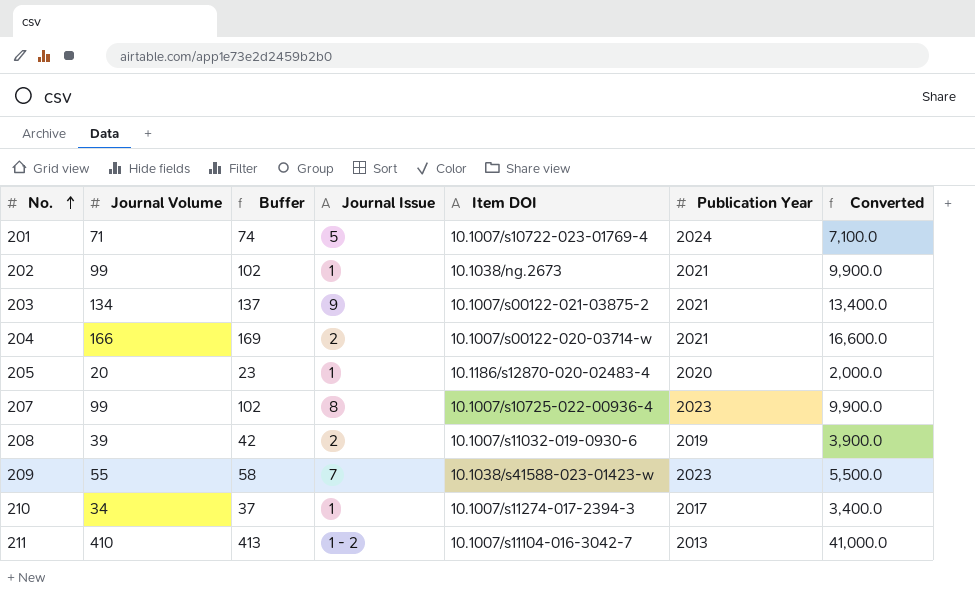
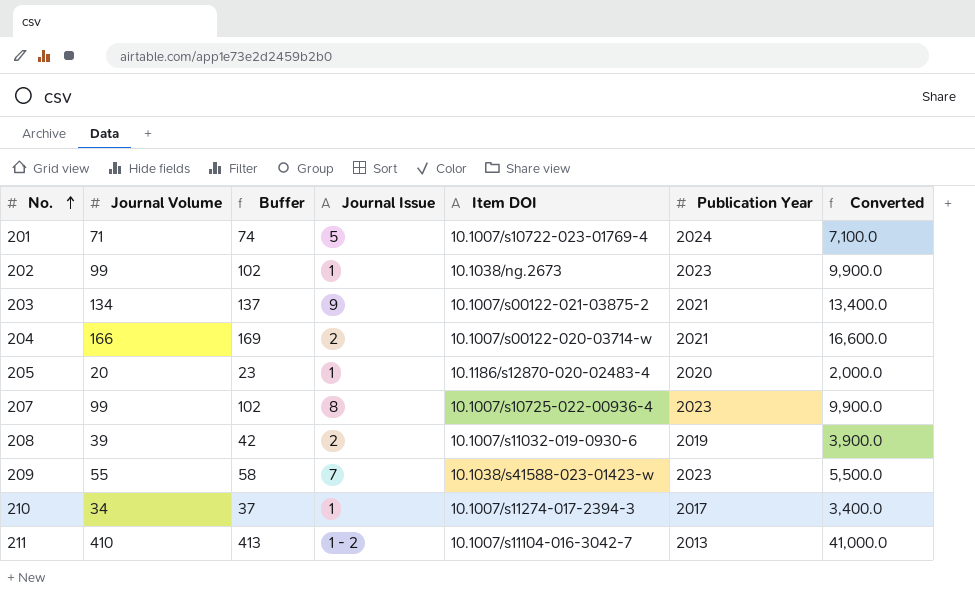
202 | Publication Year: 2021 -> 2023

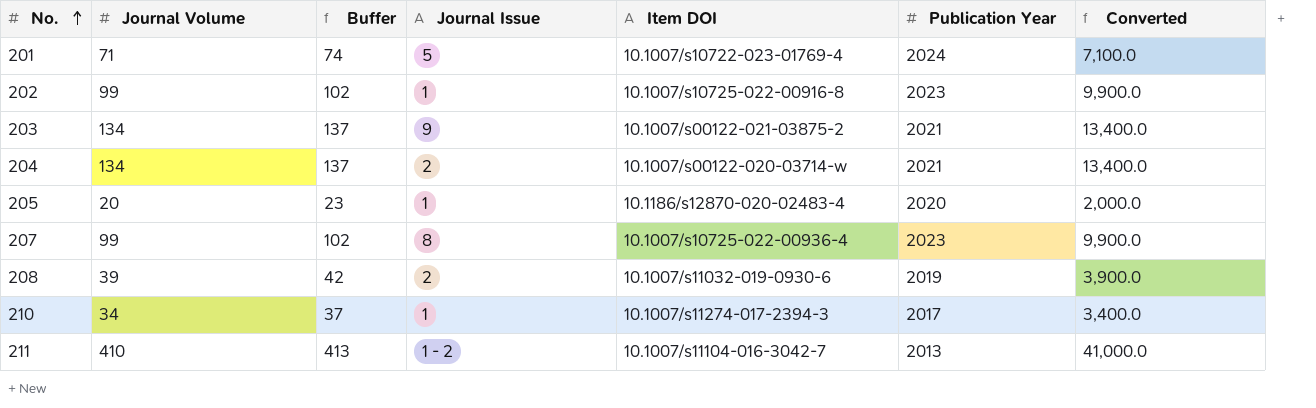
row 209: 55 | 58 | 7 | 10.1038/s41588-023-01423-w | 2023 | 5,500.0 -> none
202 | Item DOI: 10.1038/ng.2673 -> 10.1007/s10725-022-00916-8
204 | Journal Volume: 166 -> 134
204 | Buffer: 169 -> 137
204 | Converted: 16,600.0 -> 13,400.0

